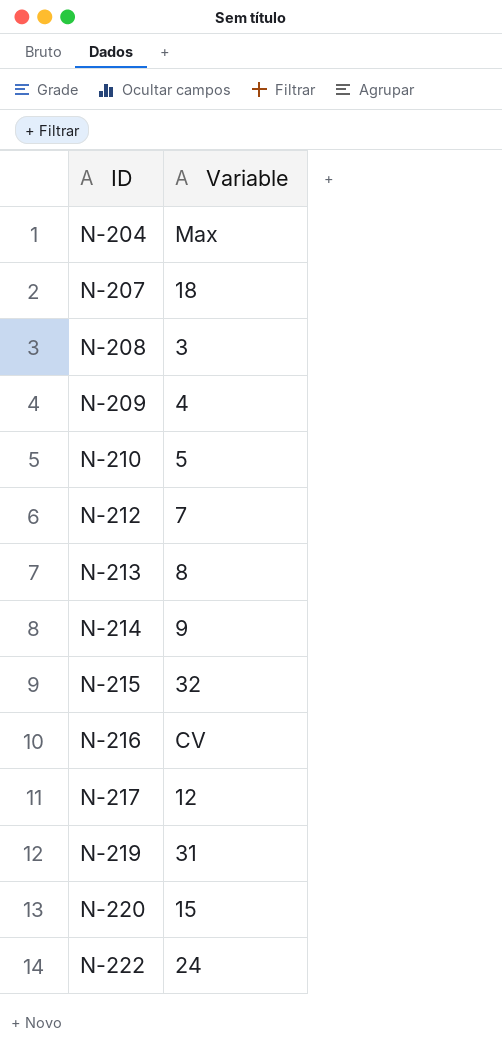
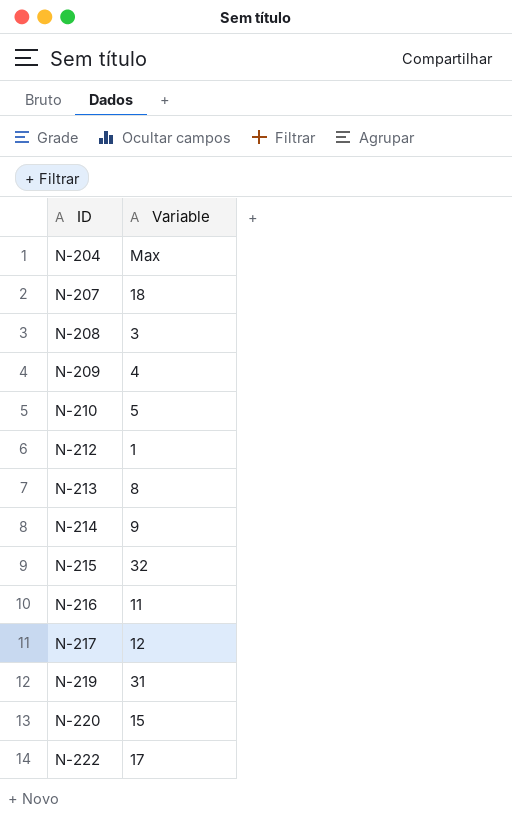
N-212 | Variable: 7 -> 1
N-216 | Variable: CV -> 11
N-222 | Variable: 24 -> 17

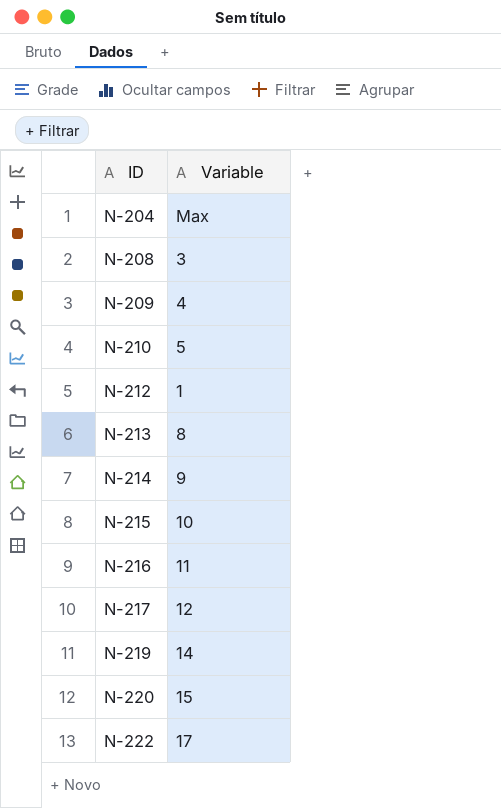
row N-207: 18 -> none
N-215 | Variable: 32 -> 10
N-219 | Variable: 31 -> 14

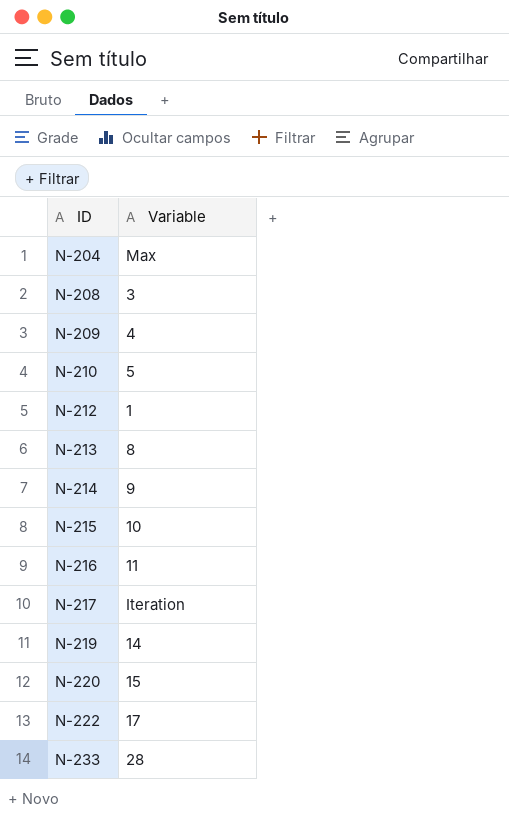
N-217 | Variable: 12 -> Iteration
row N-233: none -> 28

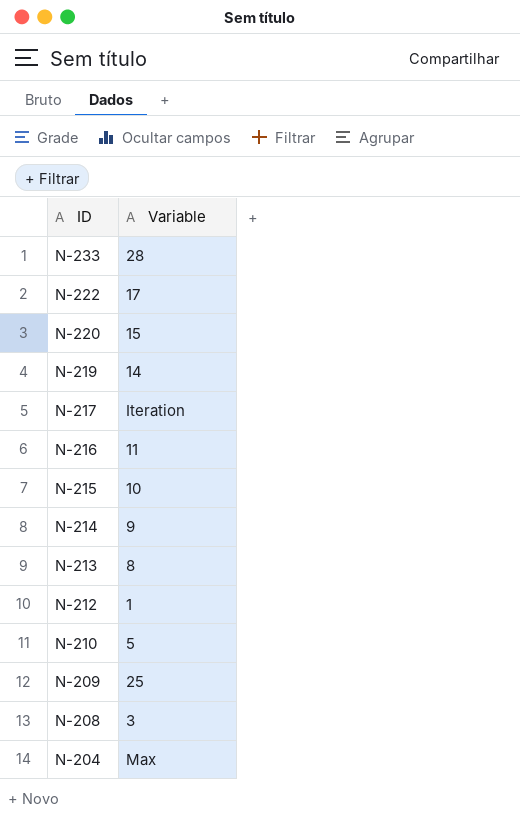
row order: ID ascending -> ID descending
N-209 | Variable: 4 -> 25

